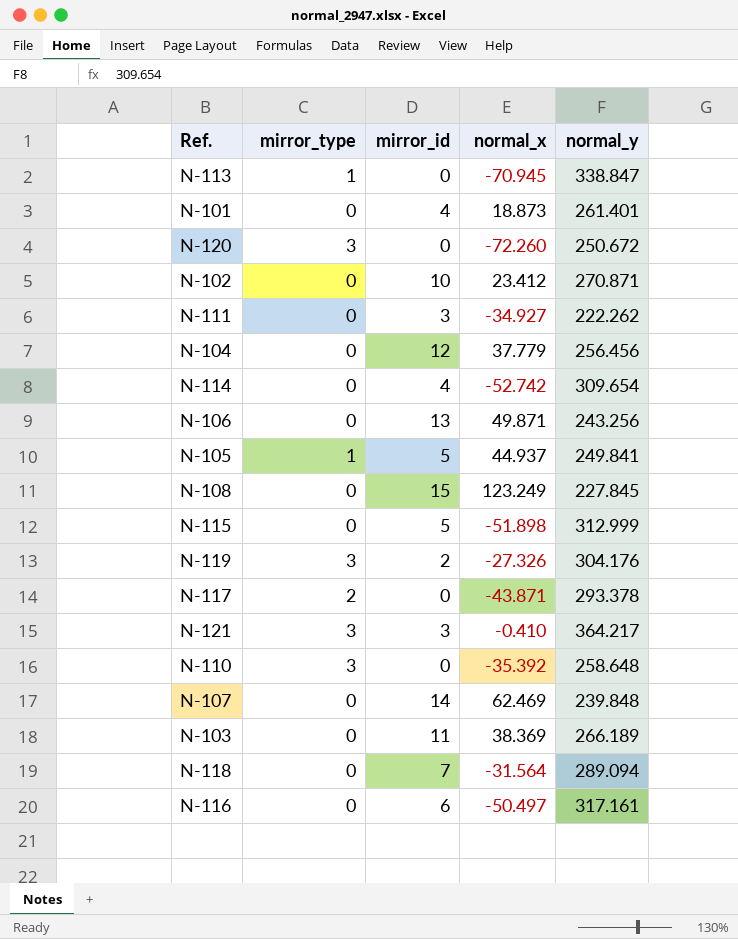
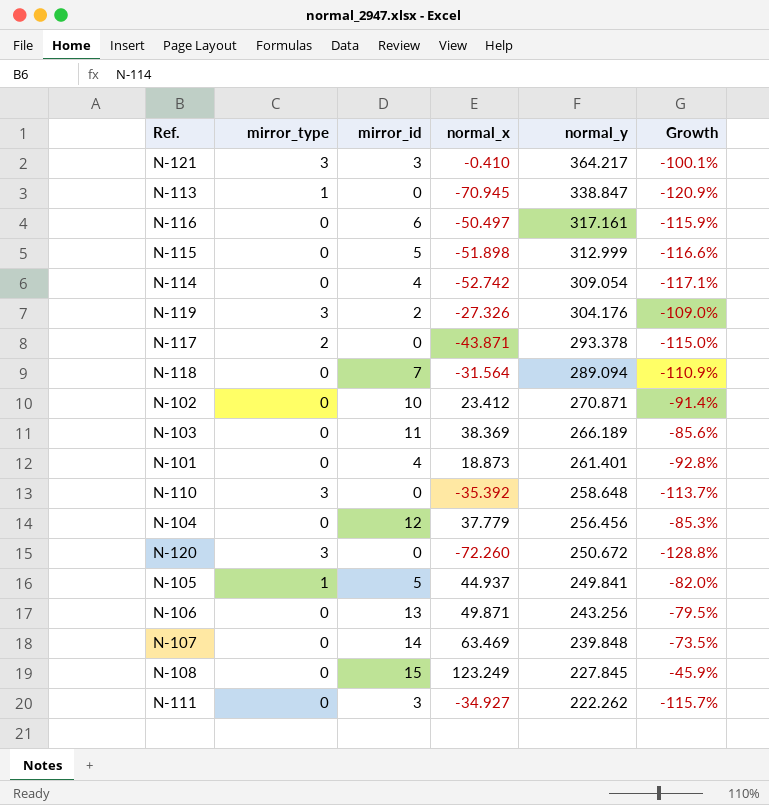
row order: none -> normal_y descending
column Growth | formula: none -> ([normal_x] - [normal_y]) / [normal_y]
N-114 | normal_y: 309.654 -> 309.054
N-107 | normal_x: 62.469 -> 63.469

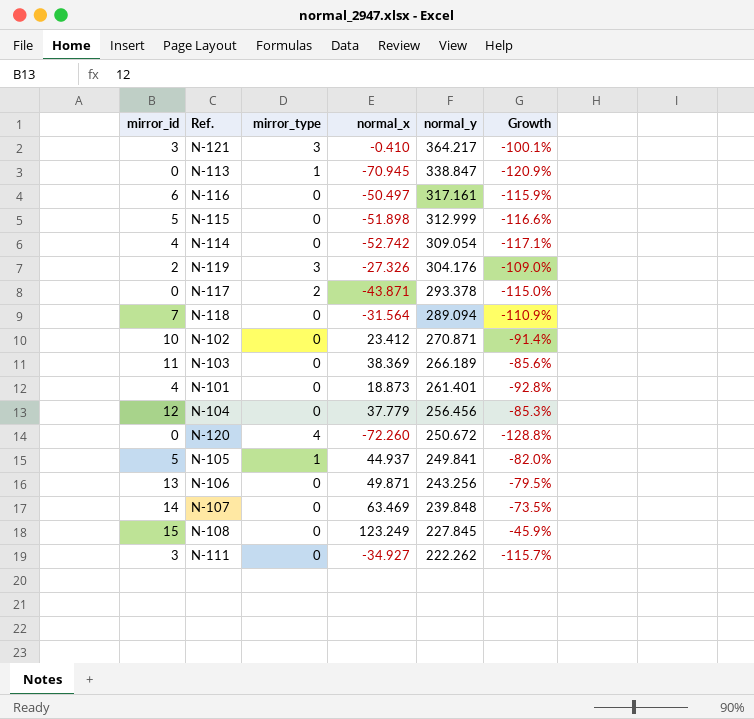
column mirror_id | position: 3 -> 1
row N-110: 3 | 0 | -35.392 | 258.648 | -113.7% -> none
N-120 | mirror_type: 3 -> 4

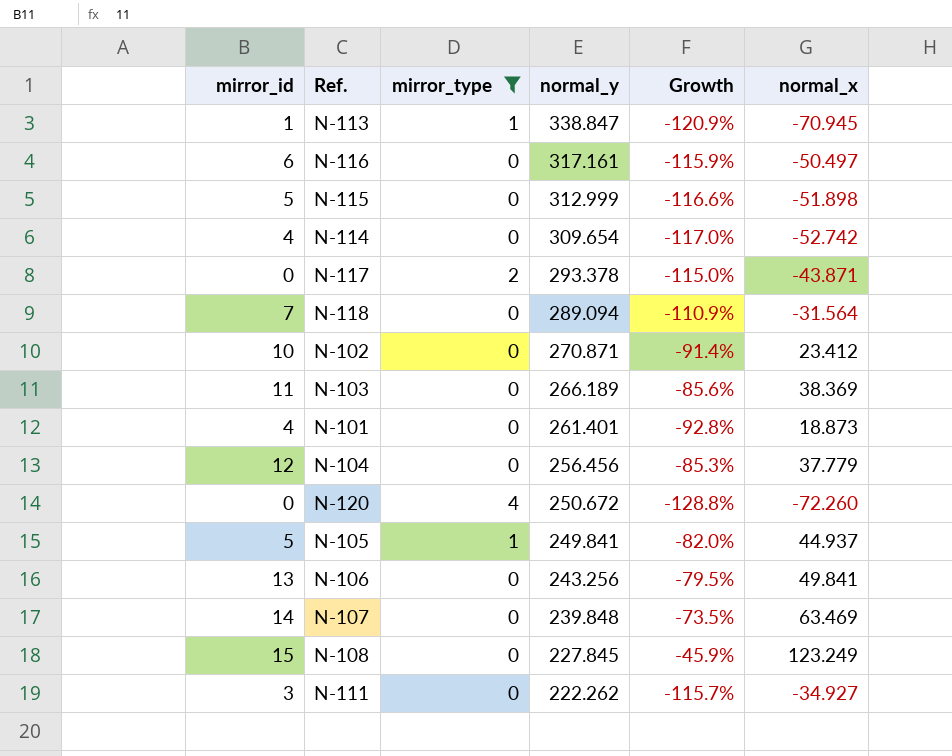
filter: none -> mirror_type != 3
column normal_x | position: 4 -> 6
N-113 | mirror_id: 0 -> 1
N-114 | normal_y: 309.054 -> 309.654
N-114 | Growth: -117.1% -> -117.0%
N-106 | normal_x: 49.871 -> 49.841

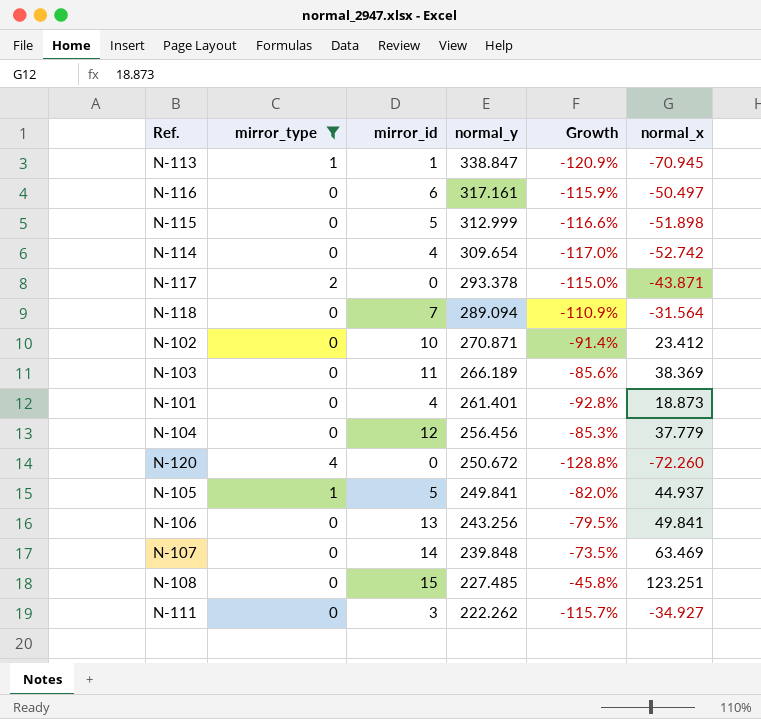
column mirror_id | position: 1 -> 3
N-108 | normal_y: 227.845 -> 227.485
N-108 | Growth: -45.9% -> -45.8%
N-108 | normal_x: 123.249 -> 123.251

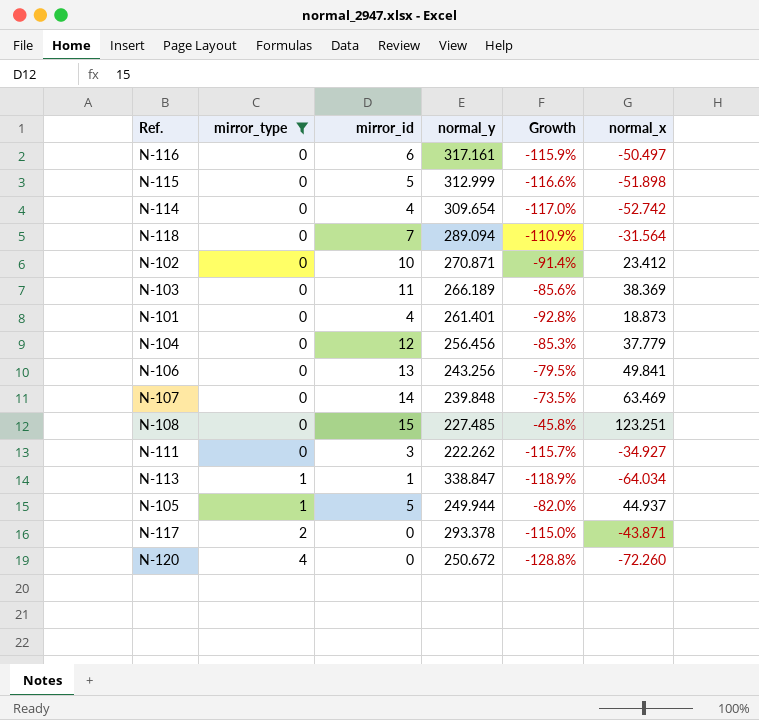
row order: normal_y descending -> mirror_type ascending
N-113 | Growth: -120.9% -> -118.9%
N-113 | normal_x: -70.945 -> -64.034
N-105 | normal_y: 249.841 -> 249.944

